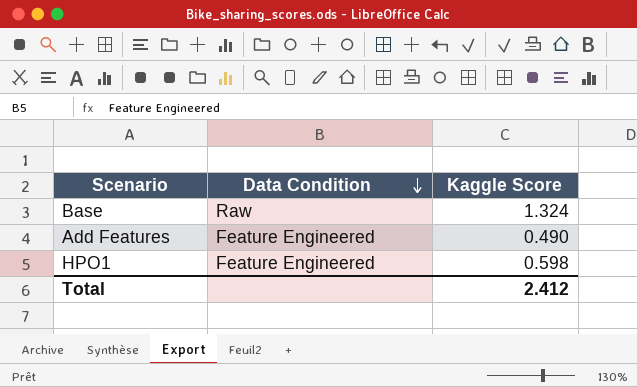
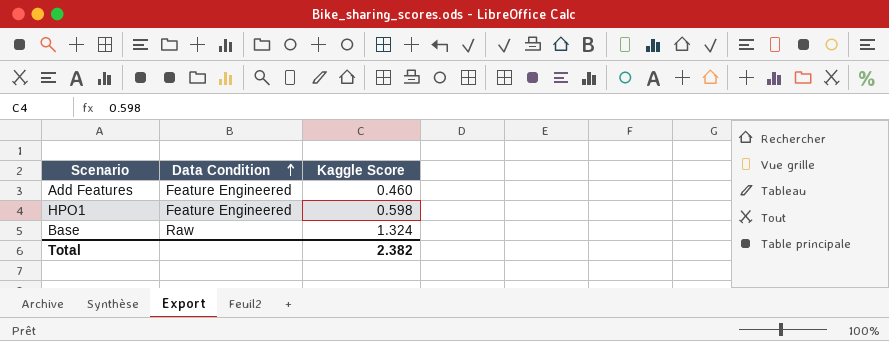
row order: Data Condition descending -> Data Condition ascending
Add Features | Kaggle Score: 0.490 -> 0.460
Total | Kaggle Score: 2.412 -> 2.382

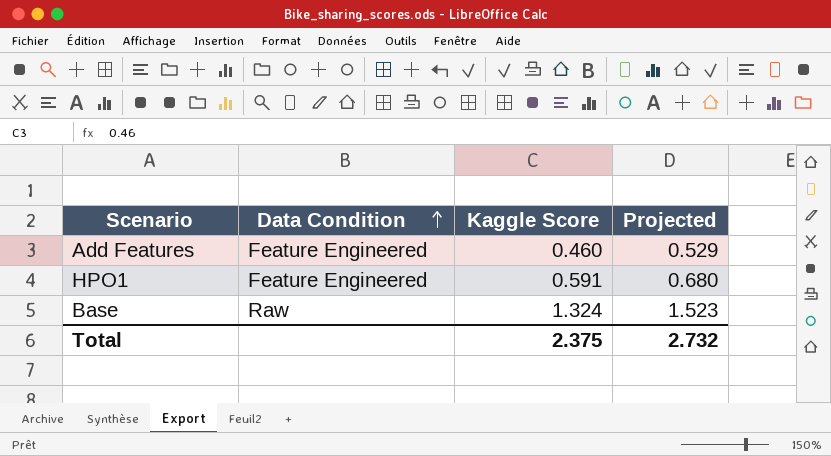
column Projected | formula: none -> [Kaggle Score] * 1.15
HPO1 | Kaggle Score: 0.598 -> 0.591
Total | Kaggle Score: 2.382 -> 2.375

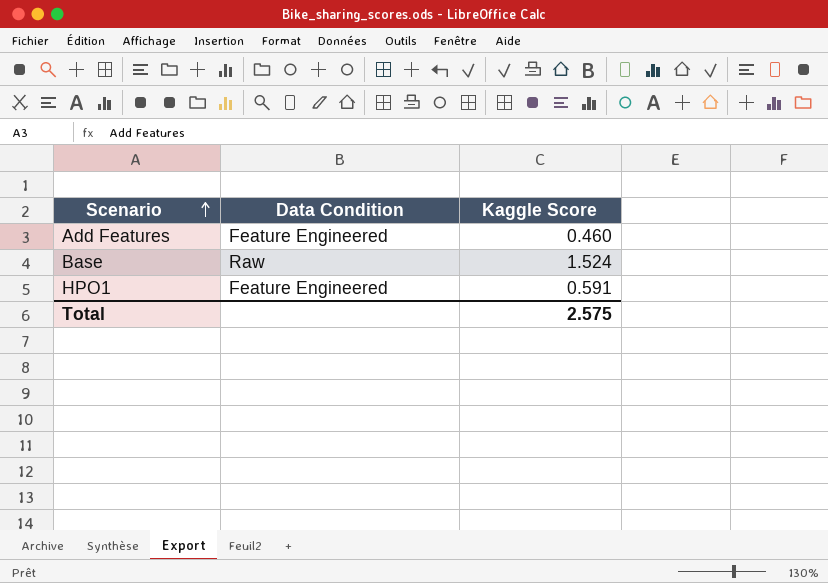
row order: Data Condition ascending -> Scenario ascending
column Projected | formula: [Kaggle Score] * 1.15 -> none
Base | Kaggle Score: 1.324 -> 1.524
Total | Kaggle Score: 2.375 -> 2.575

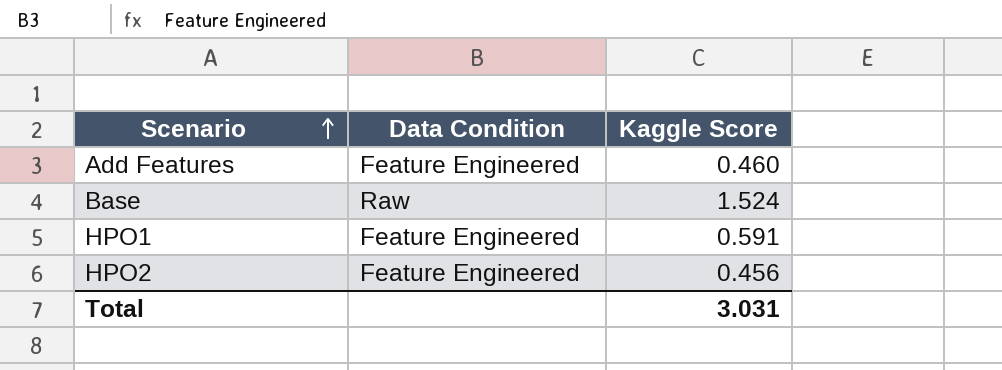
row HPO2: none -> Feature Engineered | 0.456
Total | Kaggle Score: 2.575 -> 3.031

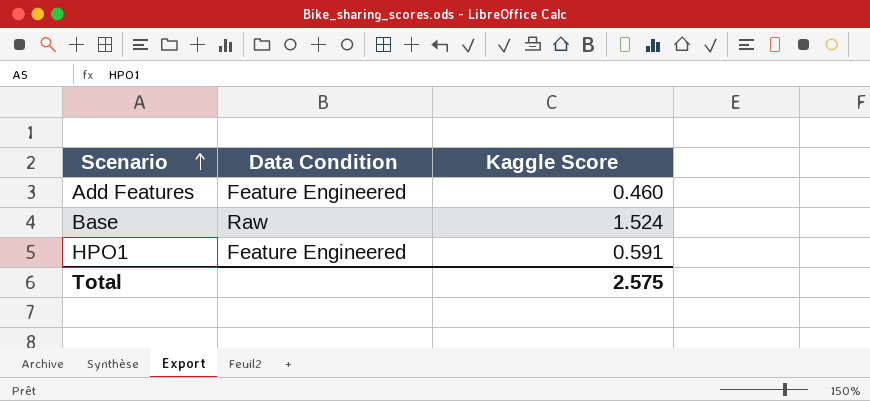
row HPO2: Feature Engineered | 0.456 -> none
Total | Kaggle Score: 3.031 -> 2.575

